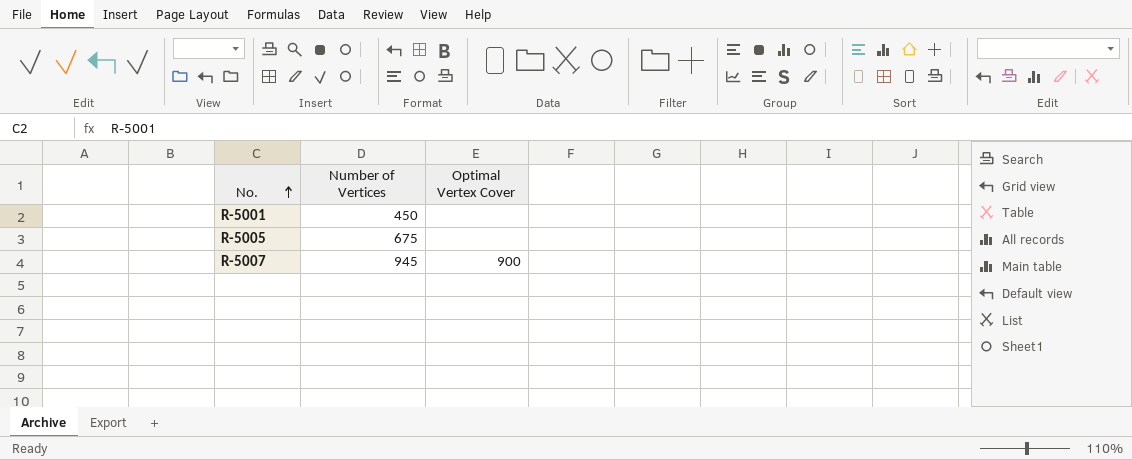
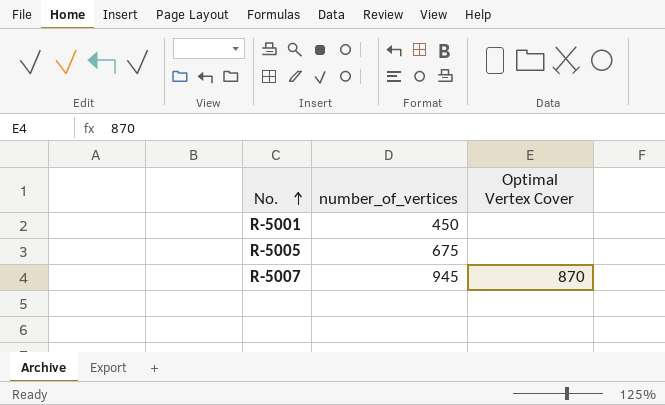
column name: Number of Vertices -> number_of_vertices
R-5007 | Optimal Vertex Cover: 900 -> 870

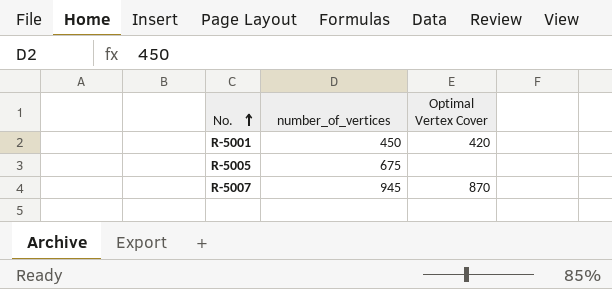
R-5001 | Optimal Vertex Cover: none -> 420

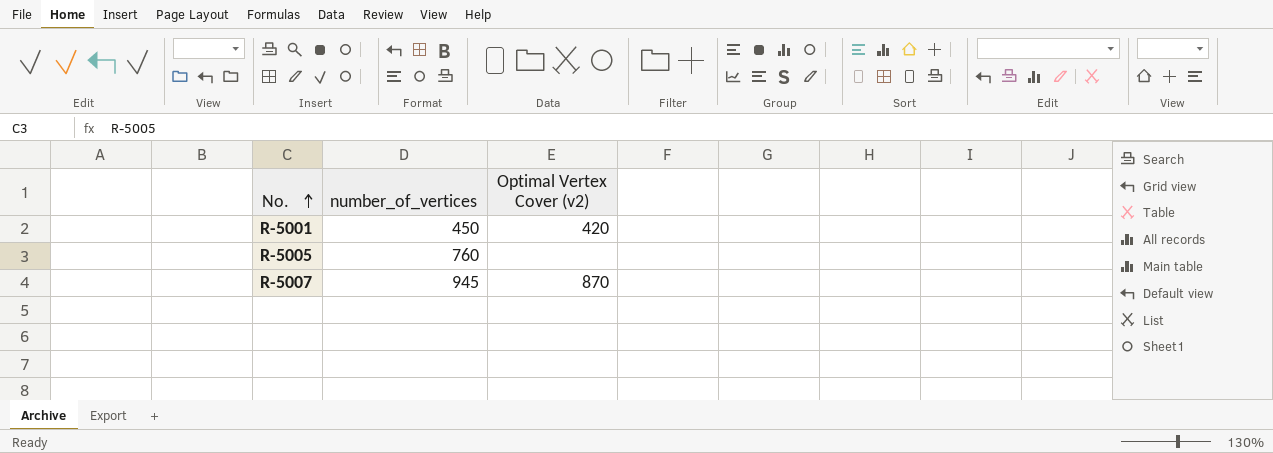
column name: Optimal Vertex Cover -> Optimal Vertex Cover (v2)
R-5005 | number_of_vertices: 675 -> 760

